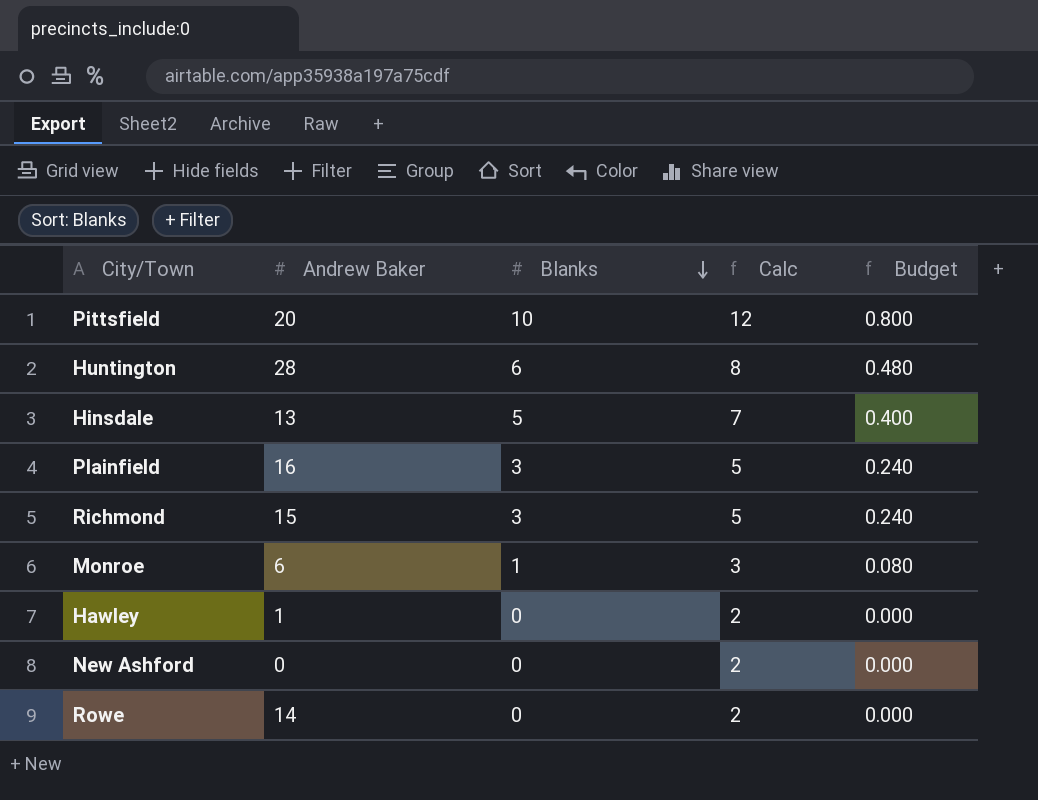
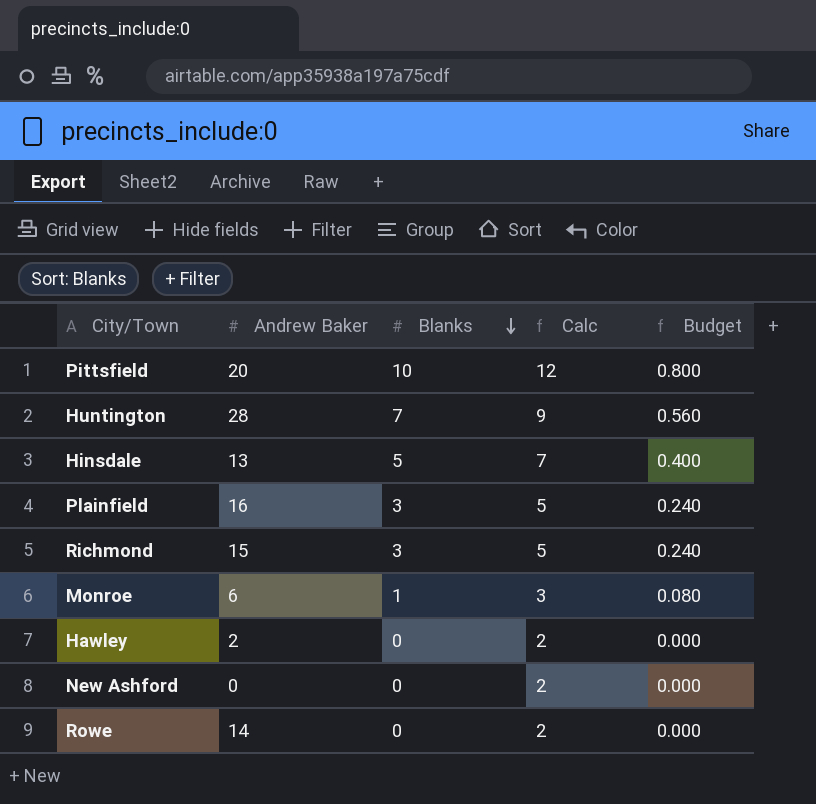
Huntington | Blanks: 6 -> 7
Huntington | Calc: 8 -> 9
Huntington | Budget: 0.480 -> 0.560
Hawley | Andrew Baker: 1 -> 2

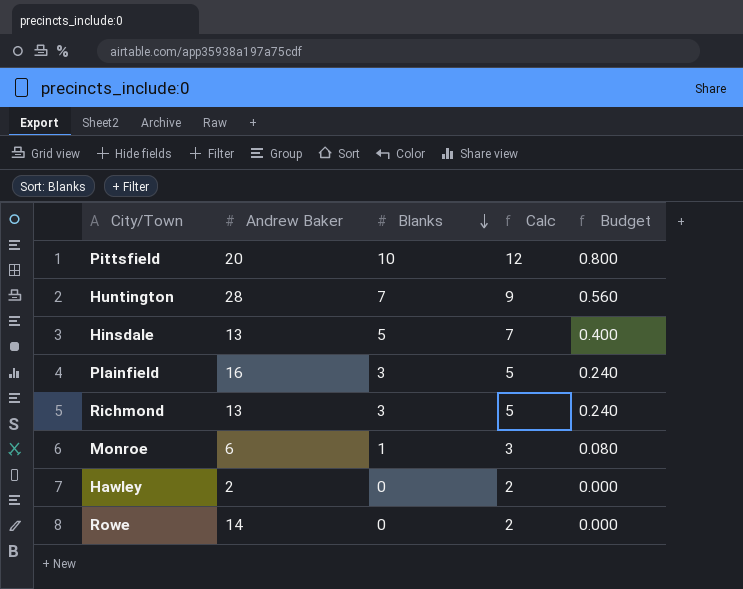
row New Ashford: 0 | 0 | 2 | 0.000 -> none
Richmond | Andrew Baker: 15 -> 13

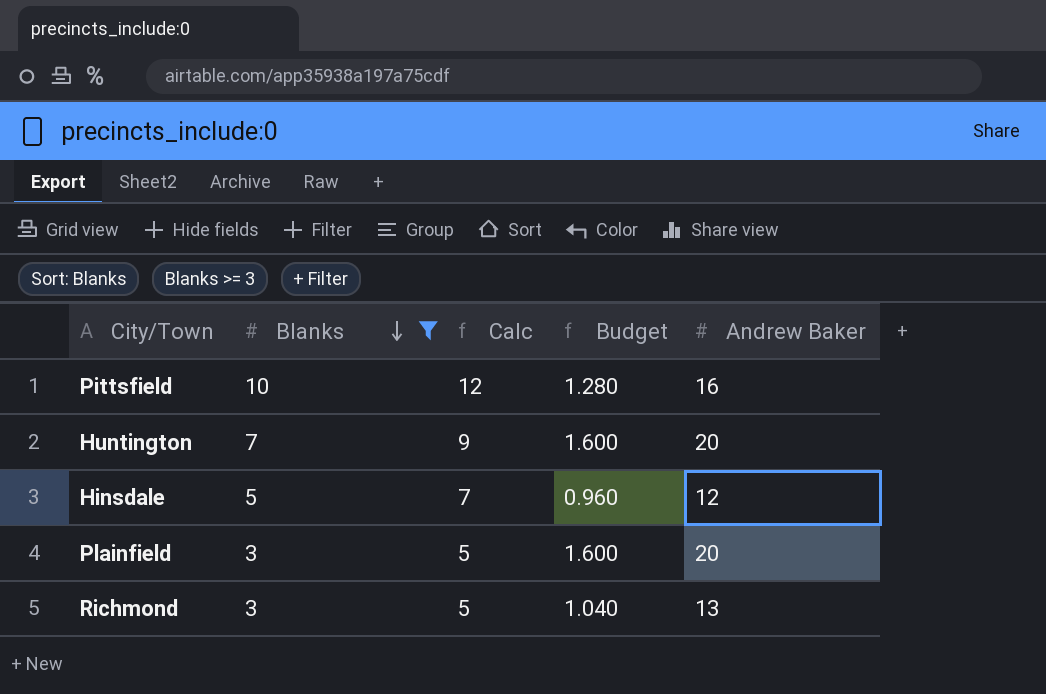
filter: none -> Blanks >= 3
column Budget | formula: [Blanks] * 0.08 -> [Andrew Baker] * 0.08
column Andrew Baker | position: 2 -> 5
Pittsfield | Andrew Baker: 20 -> 16
Huntington | Andrew Baker: 28 -> 20
Hinsdale | Andrew Baker: 13 -> 12
Plainfield | Andrew Baker: 16 -> 20

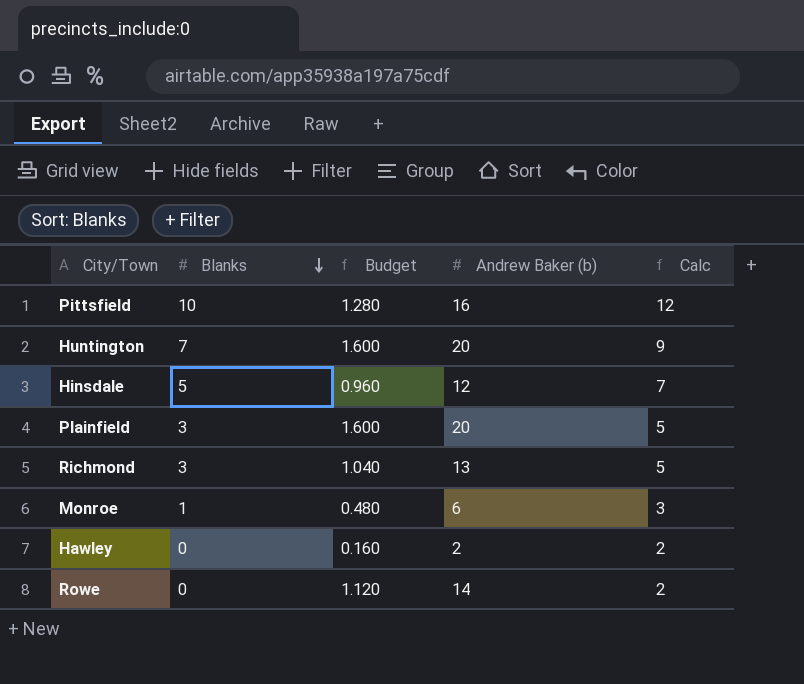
filter: Blanks >= 3 -> none
column name: Andrew Baker -> Andrew Baker (b)
column Calc | position: 3 -> 5

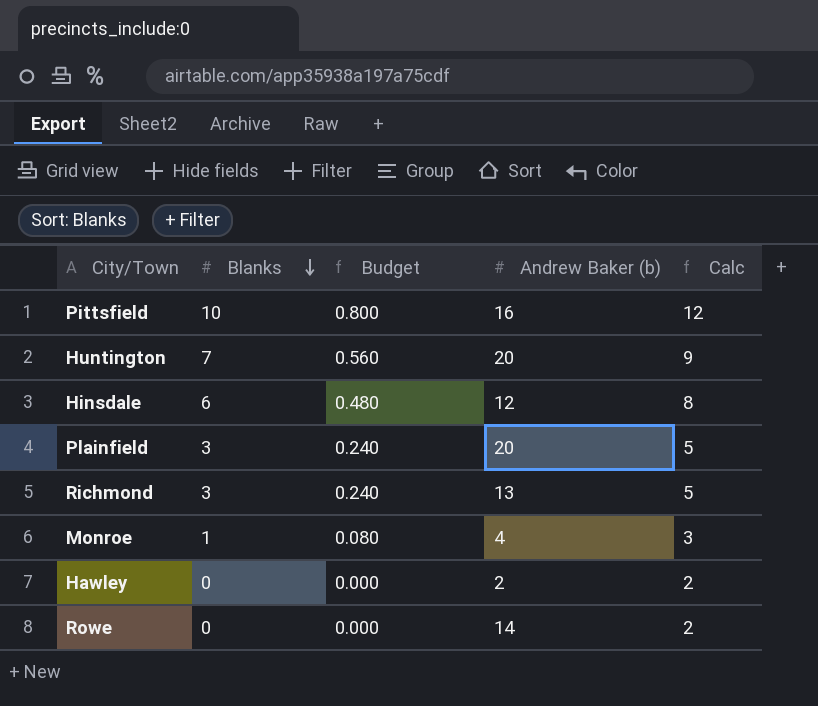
column Budget | formula: [Andrew Baker (b)] * 0.08 -> [Blanks] * 0.08
Hinsdale | Blanks: 5 -> 6
Hinsdale | Calc: 7 -> 8
Monroe | Andrew Baker (b): 6 -> 4

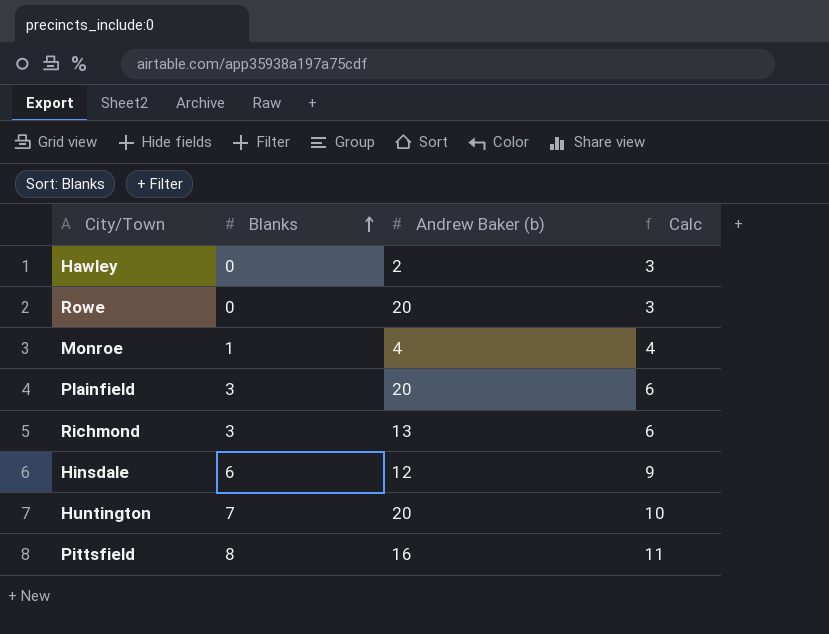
row order: Blanks descending -> Blanks ascending
column Budget | formula: [Blanks] * 0.08 -> none
column Calc | formula: [Blanks] + 2 -> [Blanks] + 3
Rowe | Andrew Baker (b): 14 -> 20
Pittsfield | Blanks: 10 -> 8

